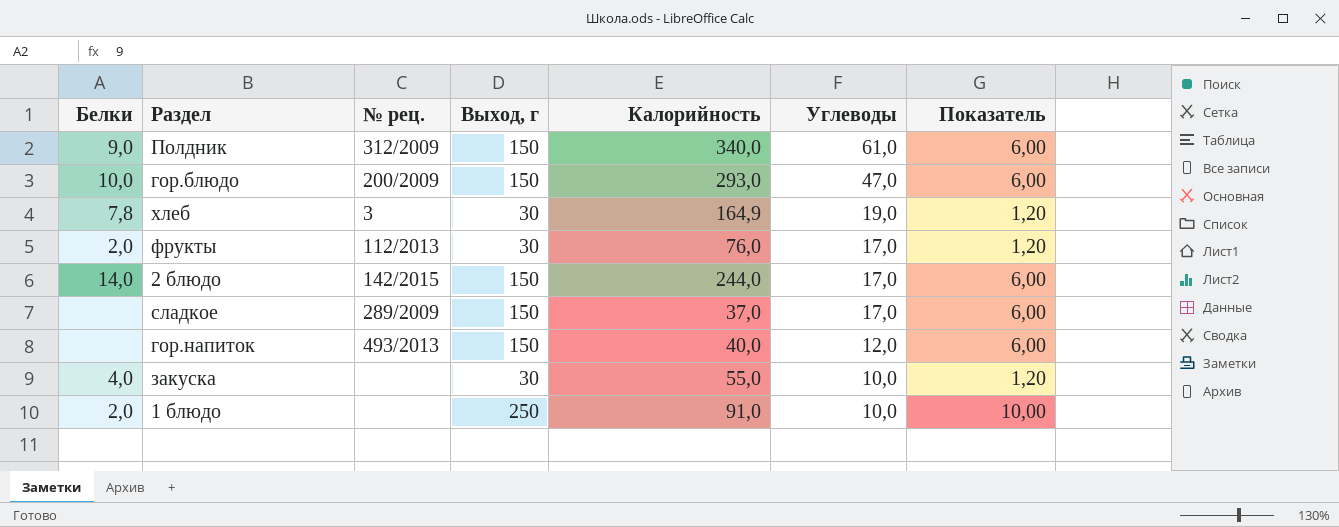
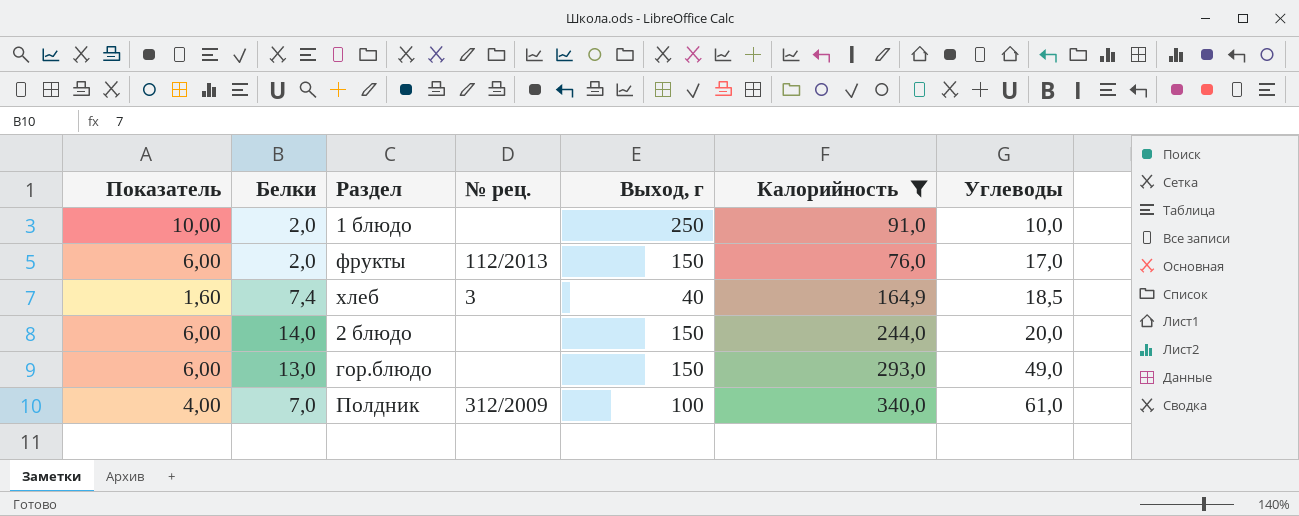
filter: none -> Калорийность >= 76,0
row order: Углеводы descending -> Углеводы ascending
column Показатель | position: 7 -> 1
фрукты | Показатель: 1,20 -> 6,00
фрукты | Выход, г: 30 -> 150
хлеб | Показатель: 1,20 -> 1,60
хлеб | Белки: 7,8 -> 7,4
хлеб | Выход, г: 30 -> 40
хлеб | Углеводы: 19,0 -> 18,5
2 блюдо | № рец.: 142/2015 -> none
2 блюдо | Углеводы: 17,0 -> 20,0
гор.блюдо | Белки: 10,0 -> 13,0
гор.блюдо | № рец.: 200/2009 -> none
гор.блюдо | Углеводы: 47,0 -> 49,0
Полдник | Показатель: 6,00 -> 4,00
Полдник | Белки: 9,0 -> 7,0
Полдник | Выход, г: 150 -> 100

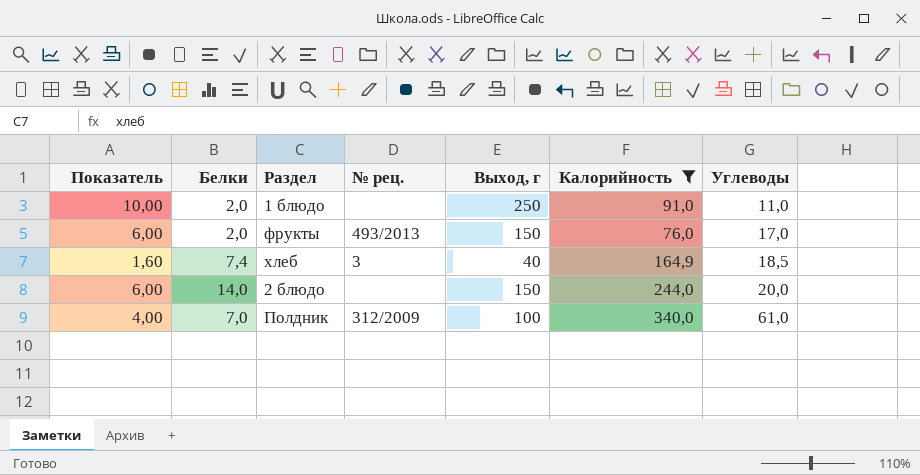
row гор.блюдо: 6,00 | 13,0 | none | 150 | 293,0 | 49,0 -> none
1 блюдо | Углеводы: 10,0 -> 11,0
фрукты | № рец.: 112/2013 -> 493/2013

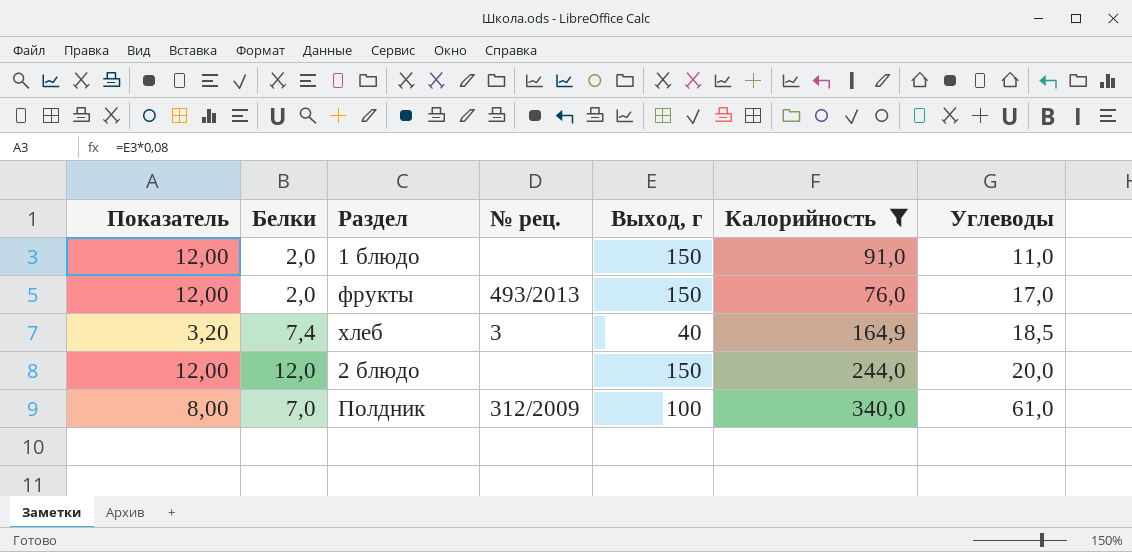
column Показатель | formula: [Выход, г] * 0,04 -> [Выход, г] * 0,08
1 блюдо | Выход, г: 250 -> 150
2 блюдо | Белки: 14,0 -> 12,0

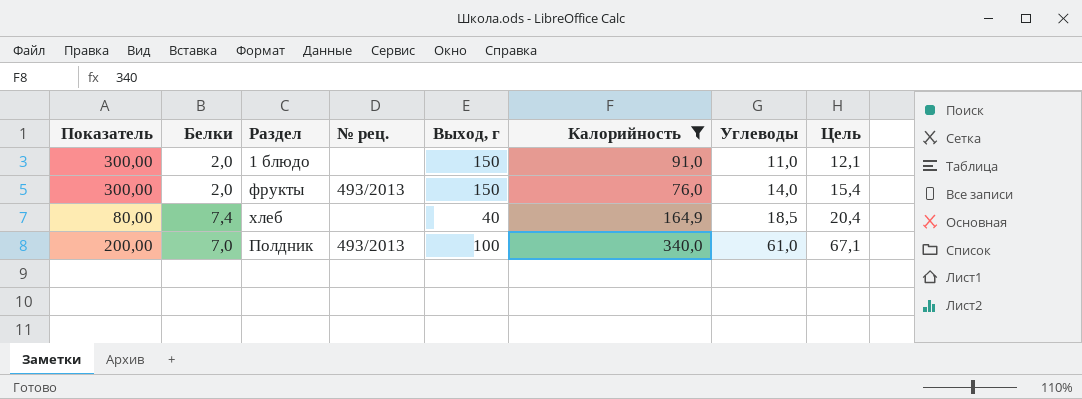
column Показатель | formula: [Выход, г] * 0,08 -> [Выход, г] * 2
column Цель | formula: none -> [Углеводы] * 1,1
row 2 блюдо: 12,00 | 12,0 | none | 150 | 244,0 | 20,0 -> none
фрукты | Углеводы: 17,0 -> 14,0
хлеб | № рец.: 3 -> none
Полдник | № рец.: 312/2009 -> 493/2013

